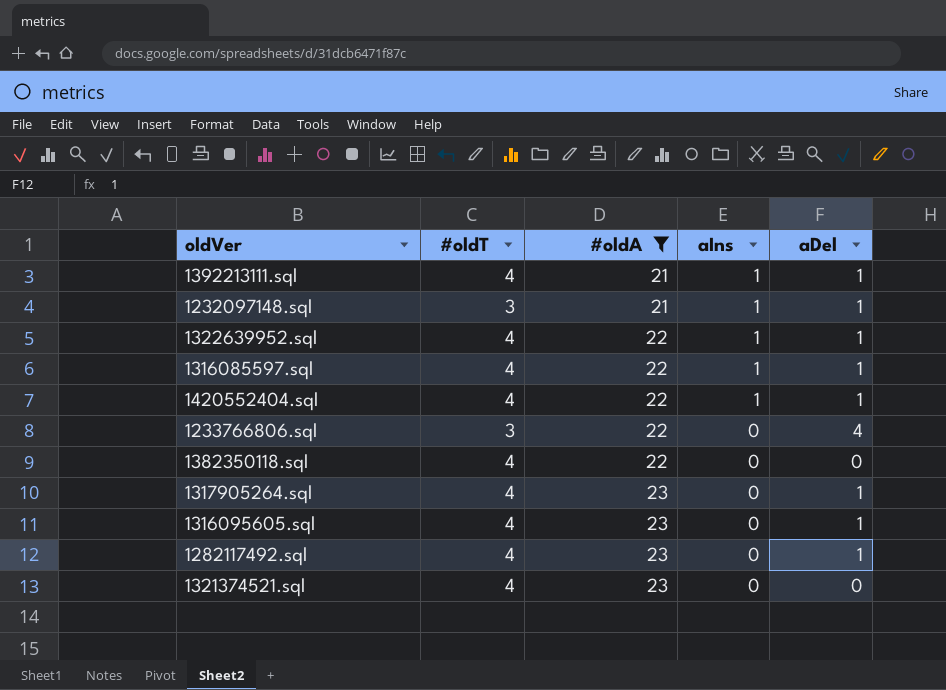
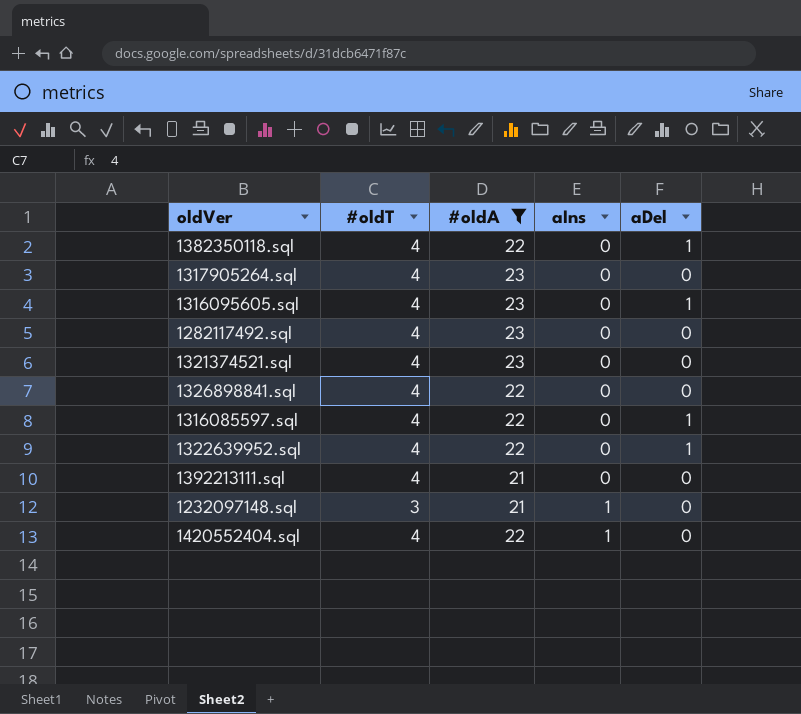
row order: #oldA ascending -> aIns ascending
row 1233766806.sql: 3 | 22 | 0 | 4 -> none
1382350118.sql | aDel: 0 -> 1
1317905264.sql | aDel: 1 -> 0
1282117492.sql | aDel: 1 -> 0
row 1326898841.sql: none -> 4 | 22 | 0 | 0
1316085597.sql | aIns: 1 -> 0
1322639952.sql | aIns: 1 -> 0
1392213111.sql | aIns: 1 -> 0
1392213111.sql | aDel: 1 -> 0
1232097148.sql | aDel: 1 -> 0
1420552404.sql | aDel: 1 -> 0

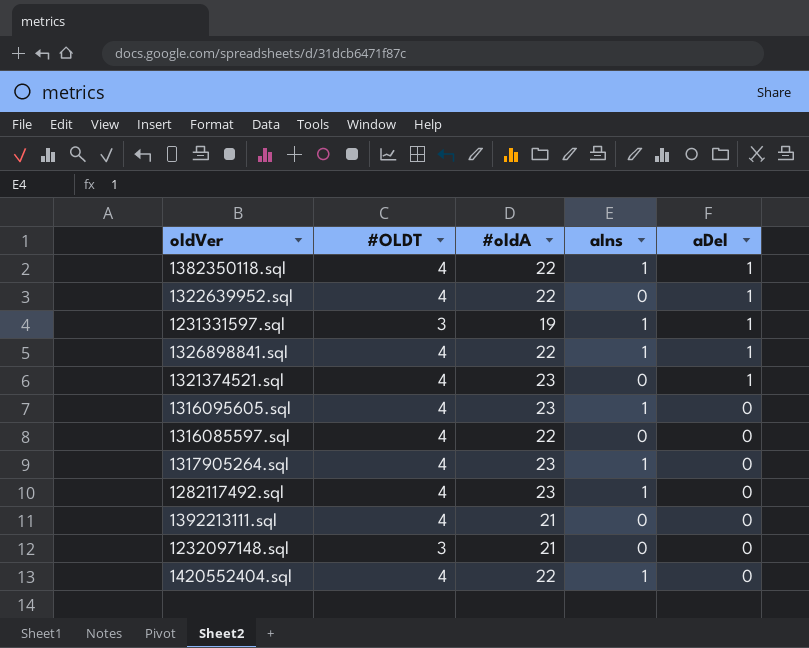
filter: #oldA != 19 -> none
row order: aIns ascending -> aDel descending
column name: #oldT -> #OLDT
1382350118.sql | aIns: 0 -> 1
1326898841.sql | aIns: 0 -> 1
1326898841.sql | aDel: 0 -> 1
1321374521.sql | aDel: 0 -> 1
1316095605.sql | aIns: 0 -> 1
1316095605.sql | aDel: 1 -> 0
1316085597.sql | aDel: 1 -> 0
1317905264.sql | aIns: 0 -> 1
1282117492.sql | aIns: 0 -> 1
1232097148.sql | aIns: 1 -> 0

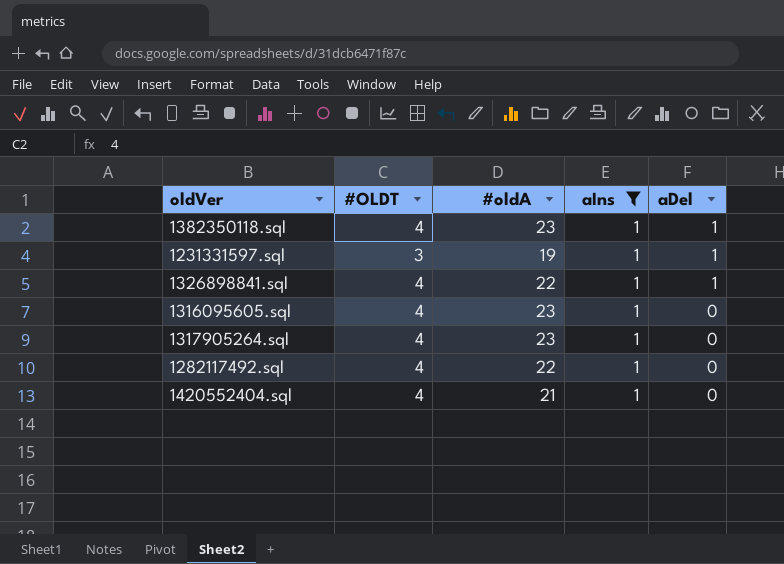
filter: none -> aIns = 1
1382350118.sql | #oldA: 22 -> 23
1282117492.sql | #oldA: 23 -> 22
1420552404.sql | #oldA: 22 -> 21

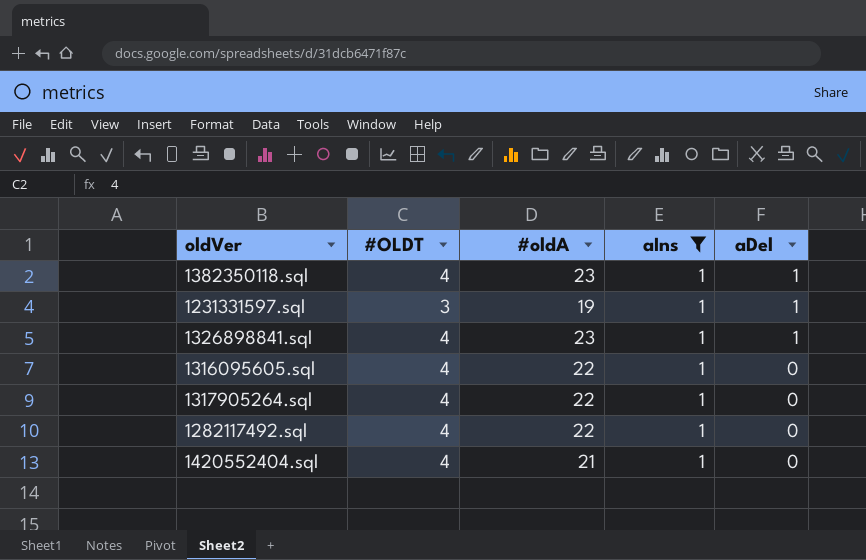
1326898841.sql | #oldA: 22 -> 23
1316095605.sql | #oldA: 23 -> 22
1317905264.sql | #oldA: 23 -> 22

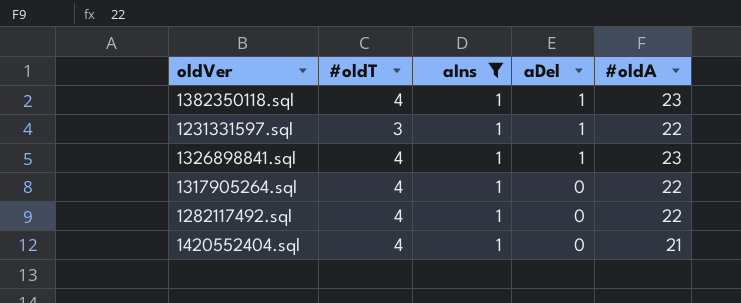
column name: #OLDT -> #oldT
column #oldA | position: 3 -> 5
row 1316095605.sql: 4 | 22 | 1 | 0 -> none
1231331597.sql | #oldA: 19 -> 22

